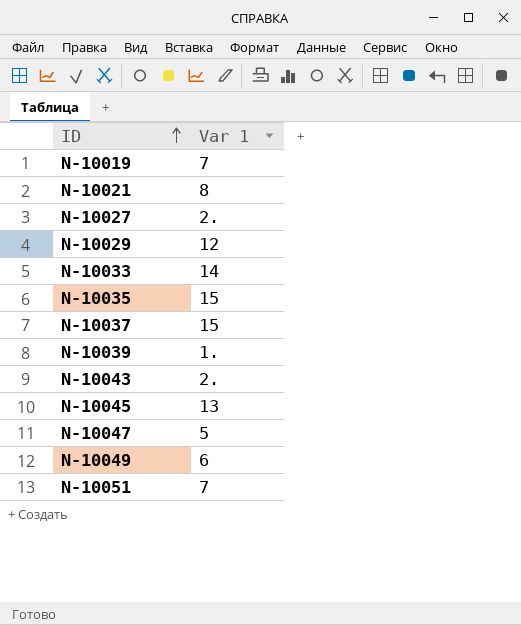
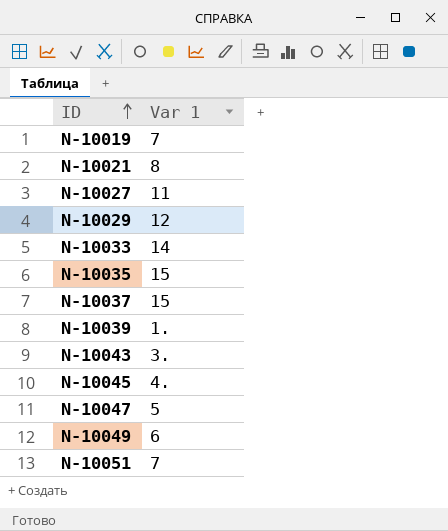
N-10027 | Var 1: 2. -> 11
N-10043 | Var 1: 2. -> 3.
N-10045 | Var 1: 13 -> 4.

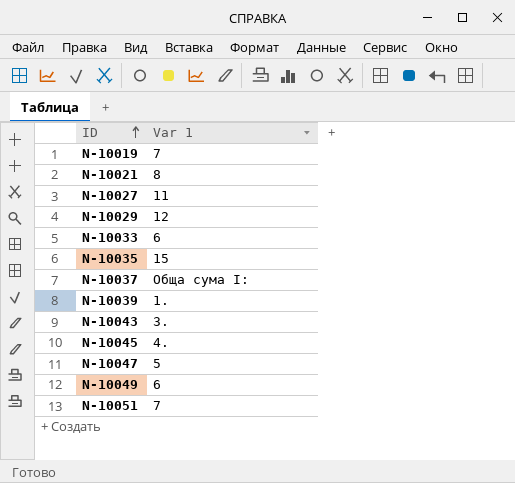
N-10033 | Var 1: 14 -> 6
N-10037 | Var 1: 15 -> Обща сума I:

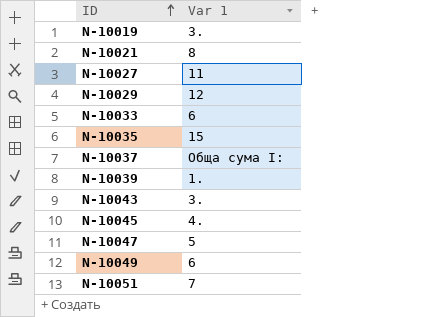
N-10019 | Var 1: 7 -> 3.

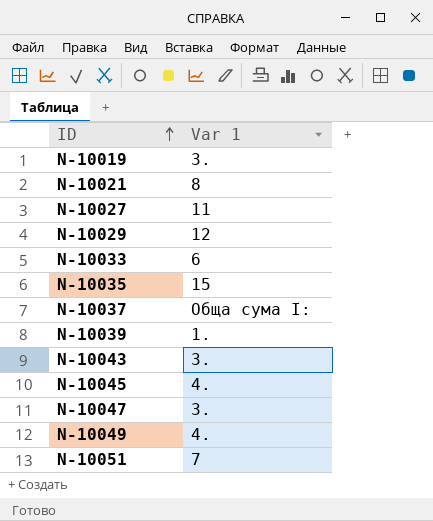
N-10047 | Var 1: 5 -> 3.
N-10049 | Var 1: 6 -> 4.

